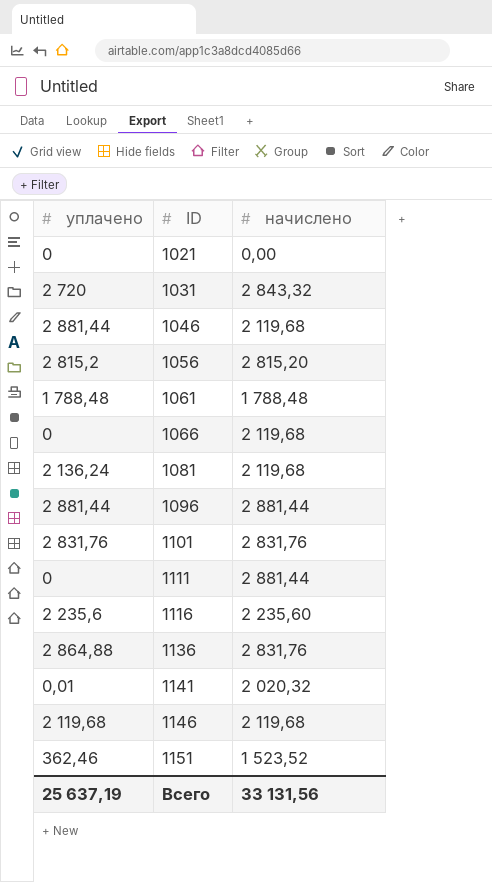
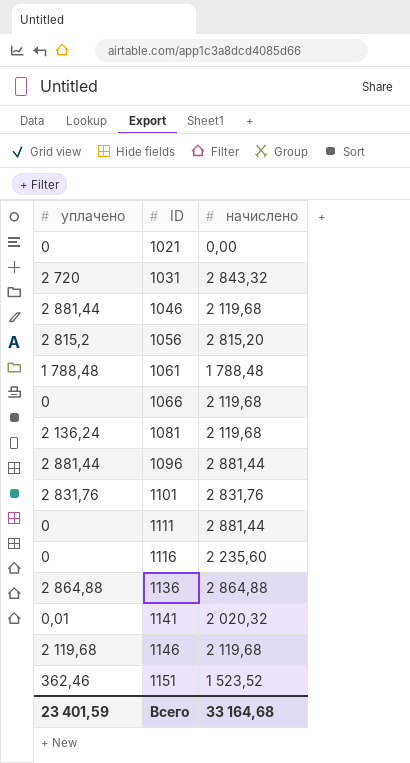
1116 | уплачено: 2 235,6 -> 0
1136 | начислено: 2 831,76 -> 2 864,88
Всего | уплачено: 25 637,19 -> 23 401,59
Всего | начислено: 33 131,56 -> 33 164,68

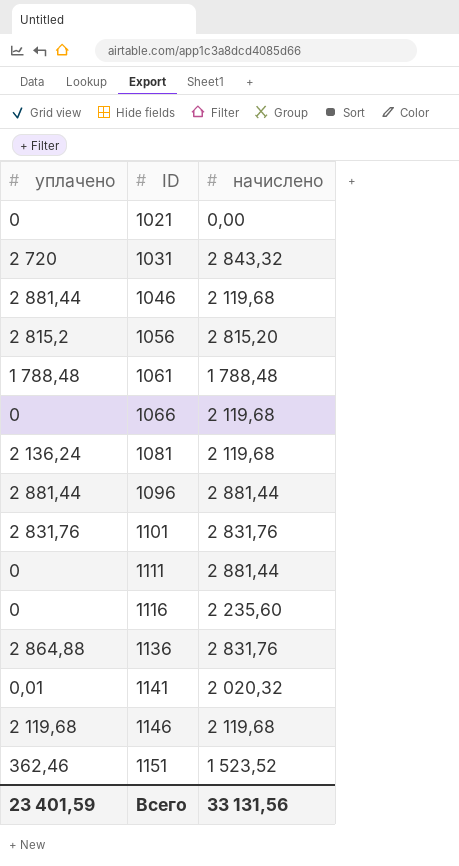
1136 | начислено: 2 864,88 -> 2 831,76
Всего | начислено: 33 164,68 -> 33 131,56

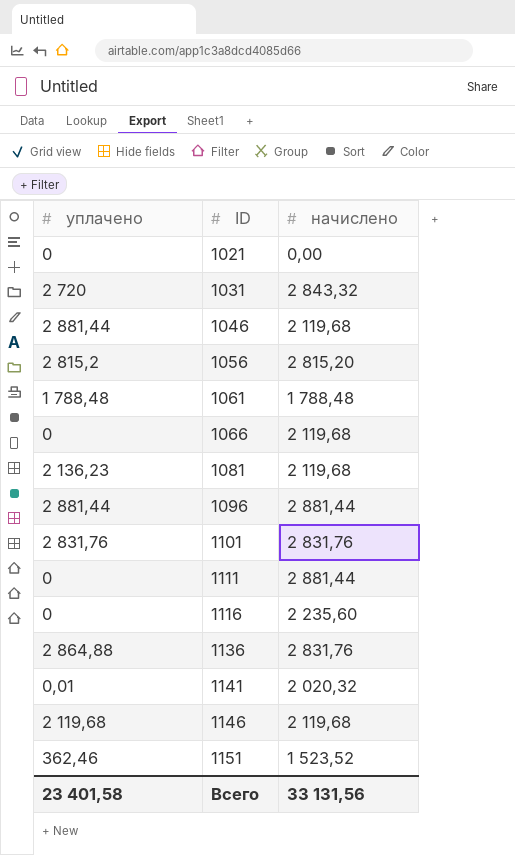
1081 | уплачено: 2 136,24 -> 2 136,23
Всего | уплачено: 23 401,59 -> 23 401,58

